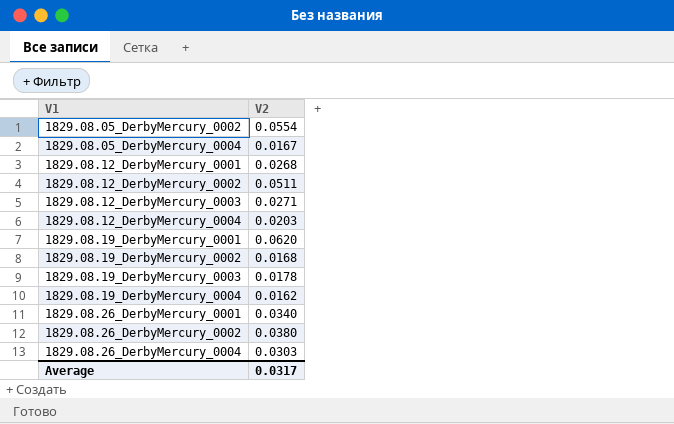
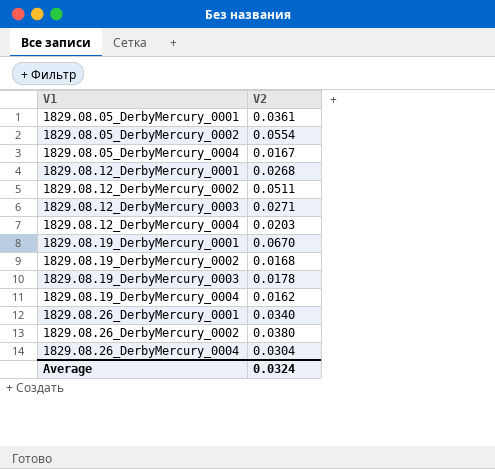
row 1829.08.05_DerbyMercury_0001: none -> 0.0361
1829.08.19_DerbyMercury_0001 | V2: 0.0620 -> 0.0670
1829.08.26_DerbyMercury_0004 | V2: 0.0303 -> 0.0304
Average | V2: 0.0317 -> 0.0324

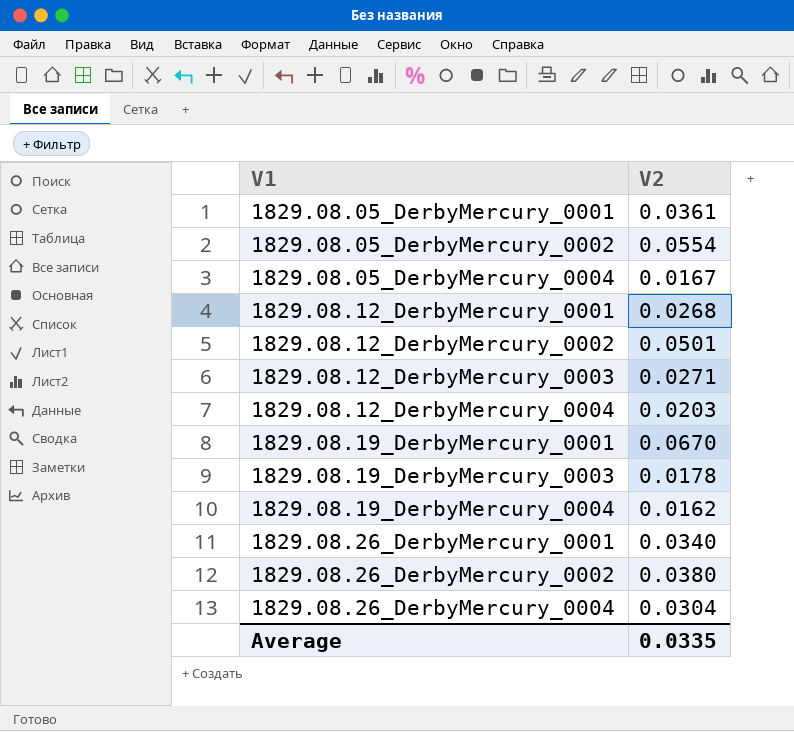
row 1829.08.19_DerbyMercury_0002: 0.0168 -> none
1829.08.12_DerbyMercury_0002 | V2: 0.0511 -> 0.0501
Average | V2: 0.0324 -> 0.0335

